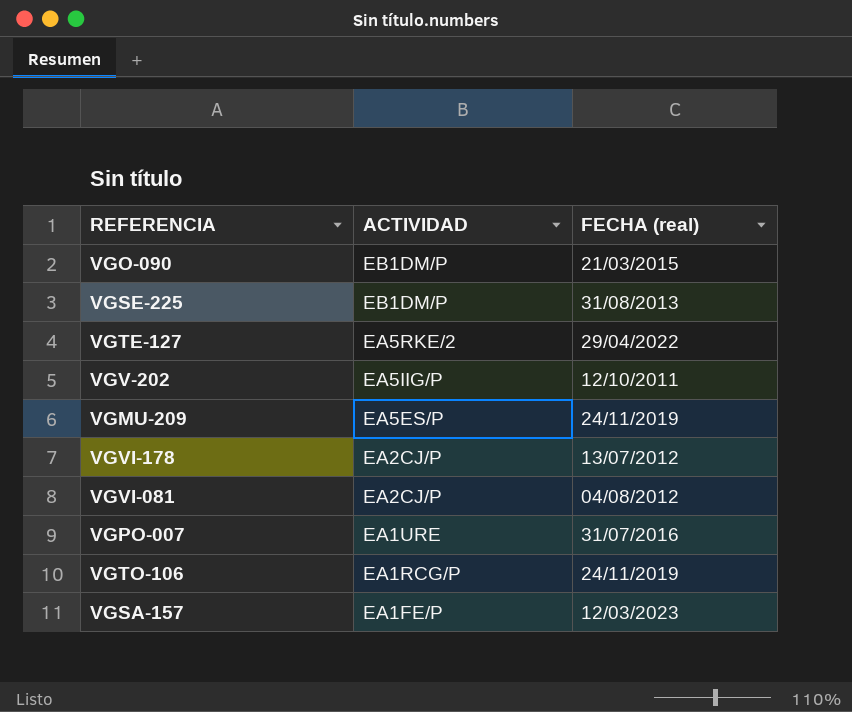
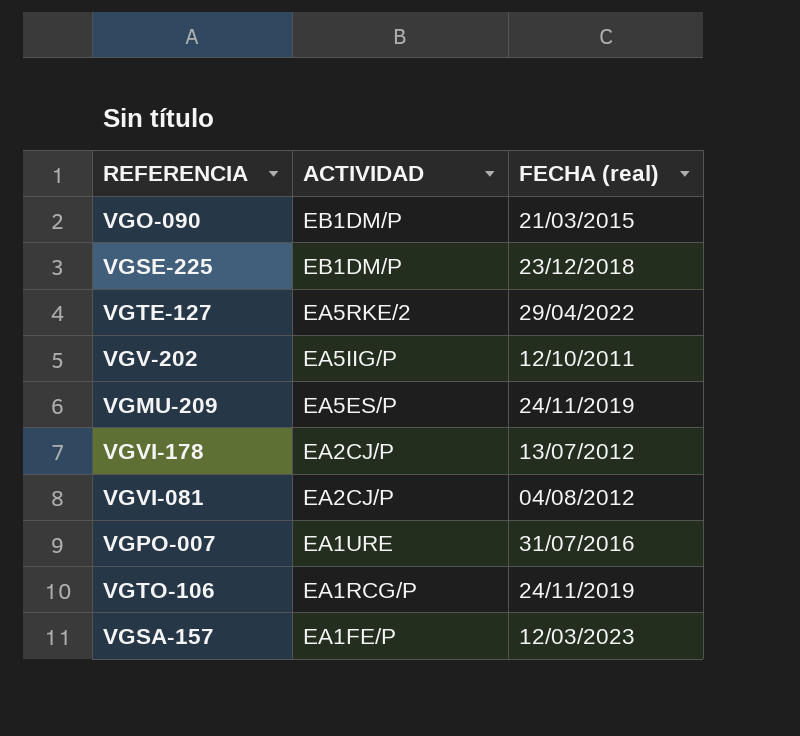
VGSE-225 | FECHA (real): 31/08/2013 -> 23/12/2018

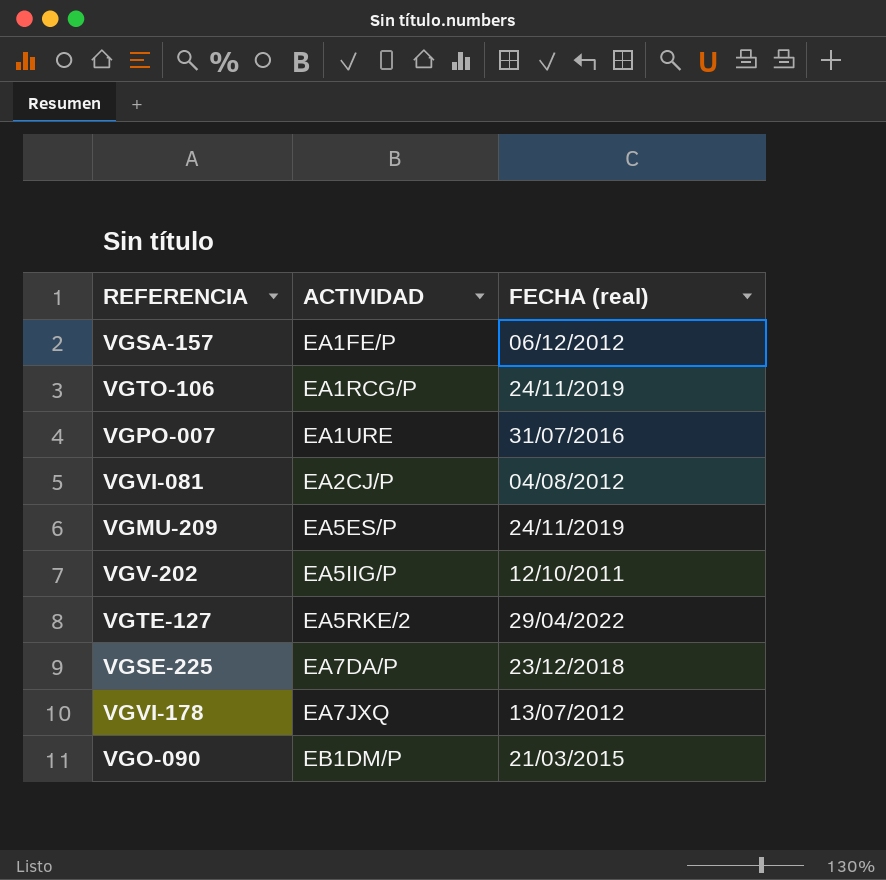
row order: ACTIVIDAD descending -> ACTIVIDAD ascending
VGSA-157 | FECHA (real): 12/03/2023 -> 06/12/2012
VGSE-225 | ACTIVIDAD: EB1DM/P -> EA7DA/P
VGVI-178 | ACTIVIDAD: EA2CJ/P -> EA7JXQ

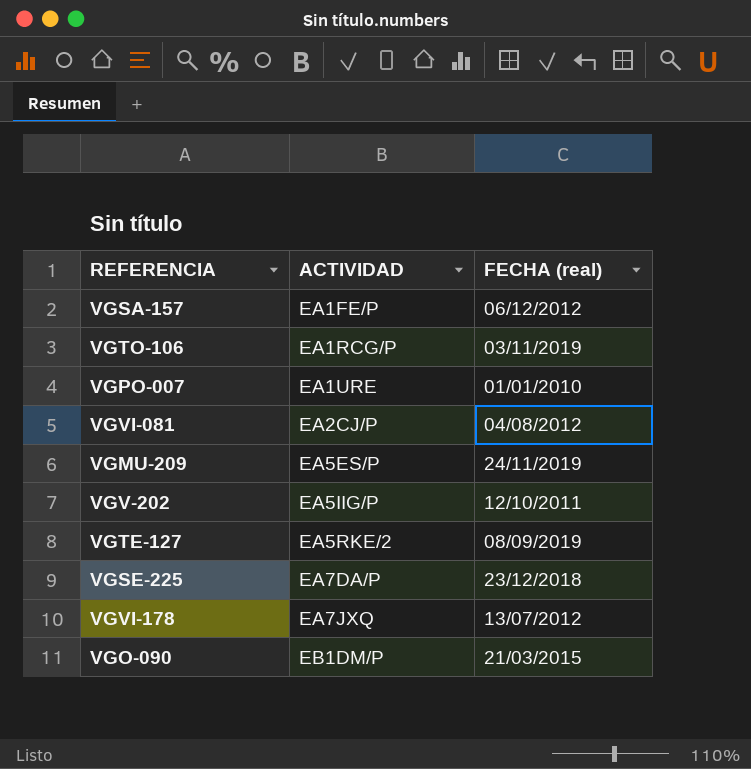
VGTO-106 | FECHA (real): 24/11/2019 -> 03/11/2019
VGPO-007 | FECHA (real): 31/07/2016 -> 01/01/2010
VGTE-127 | FECHA (real): 29/04/2022 -> 08/09/2019

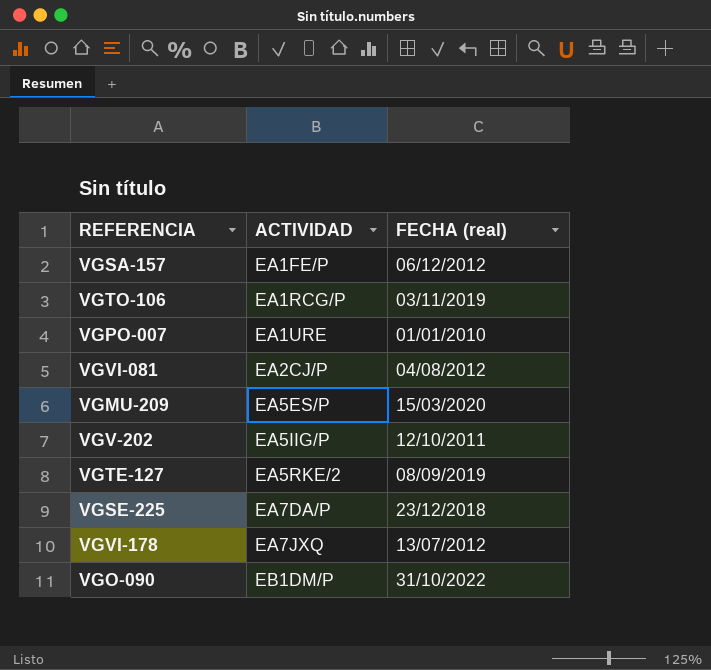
VGMU-209 | FECHA (real): 24/11/2019 -> 15/03/2020
VGO-090 | FECHA (real): 21/03/2015 -> 31/10/2022

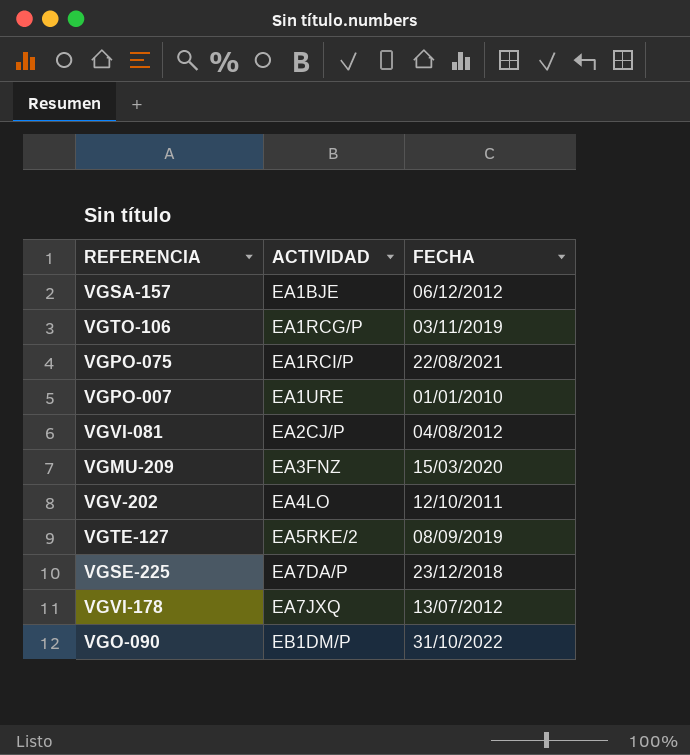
column name: FECHA (real) -> FECHA
VGSA-157 | ACTIVIDAD: EA1FE/P -> EA1BJE
row VGPO-075: none -> EA1RCI/P | 22/08/2021
VGMU-209 | ACTIVIDAD: EA5ES/P -> EA3FNZ
VGV-202 | ACTIVIDAD: EA5IIG/P -> EA4LO

